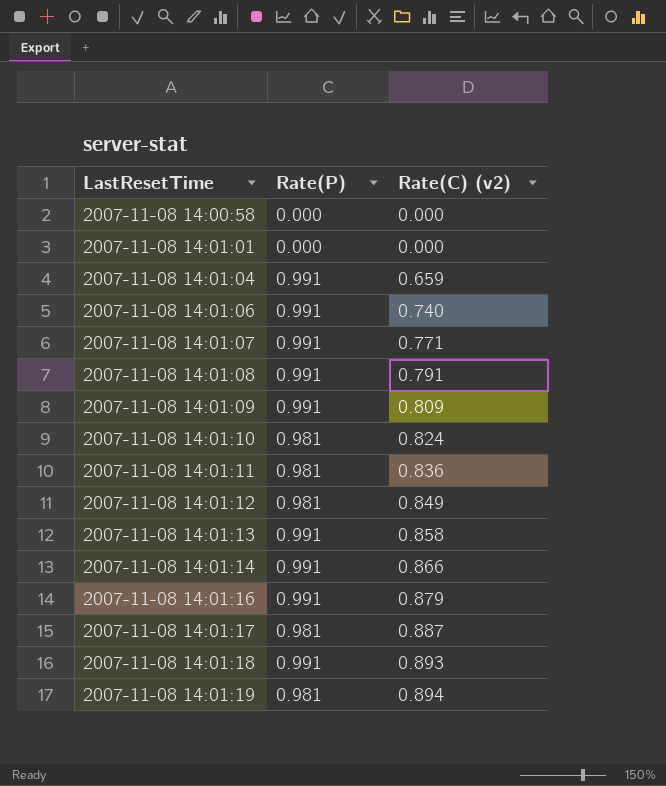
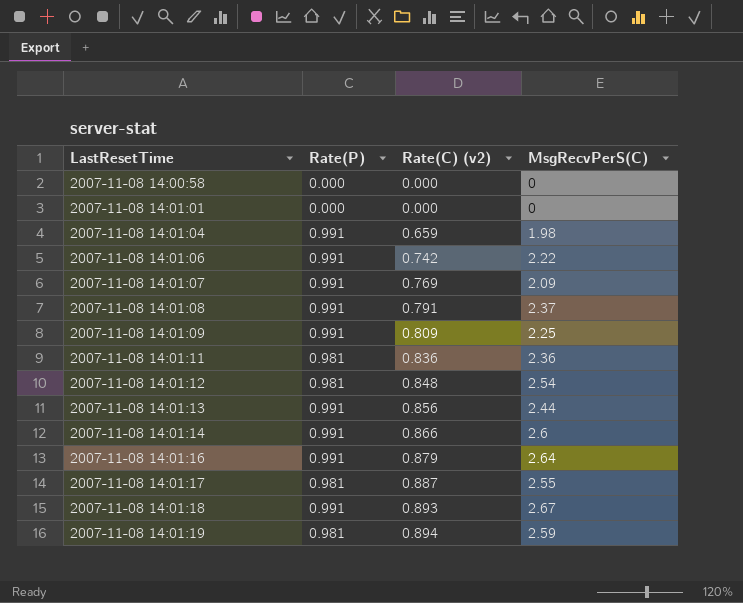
column MsgRecvPerS(C) | position: none -> 4
row 2007-11-08 14:01:10: 0.981 | 0.824 -> none
2007-11-08 14:01:06 | Rate(C) (v2): 0.740 -> 0.742
2007-11-08 14:01:07 | Rate(C) (v2): 0.771 -> 0.769
2007-11-08 14:01:12 | Rate(C) (v2): 0.849 -> 0.848
2007-11-08 14:01:13 | Rate(C) (v2): 0.858 -> 0.856

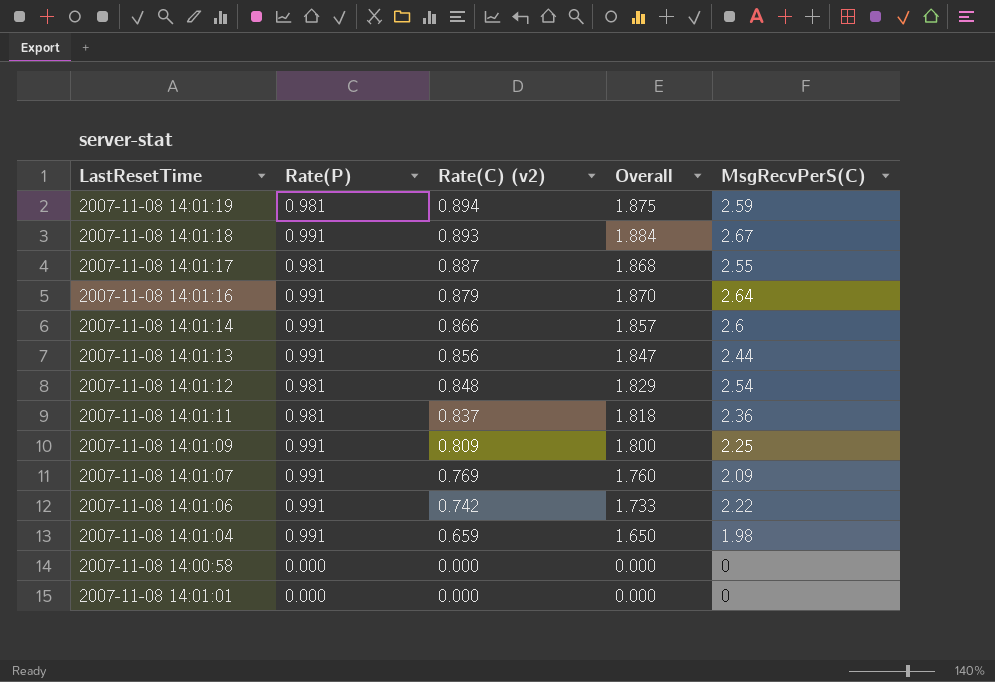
row order: LastResetTime ascending -> Rate(C) (v2) descending
column Overall | formula: none -> [Rate(P)] + [Rate(C) (v2)]
row 2007-11-08 14:01:08: 0.991 | 0.791 | 2.37 -> none
2007-11-08 14:01:11 | Rate(C) (v2): 0.836 -> 0.837

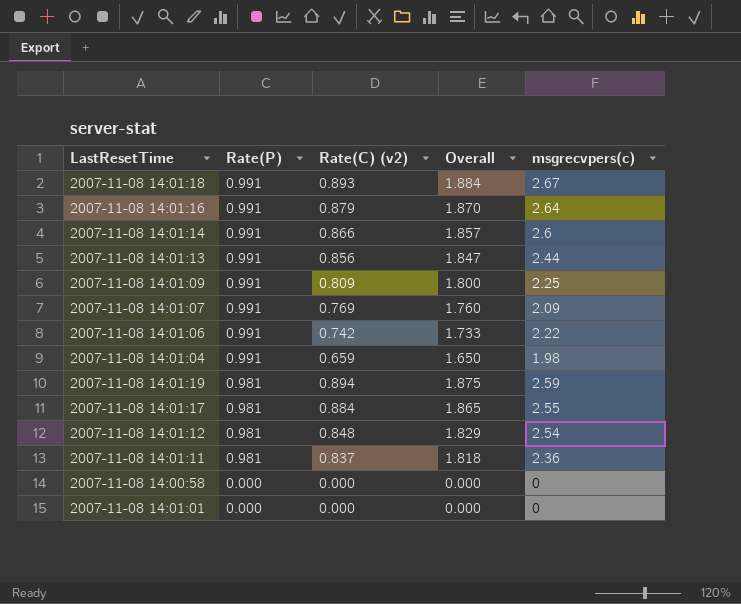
row order: Rate(C) (v2) descending -> Rate(P) descending
column name: MsgRecvPerS(C) -> msgrecvpers(c)
2007-11-08 14:01:17 | Rate(C) (v2): 0.887 -> 0.884
2007-11-08 14:01:17 | Overall: 1.868 -> 1.865

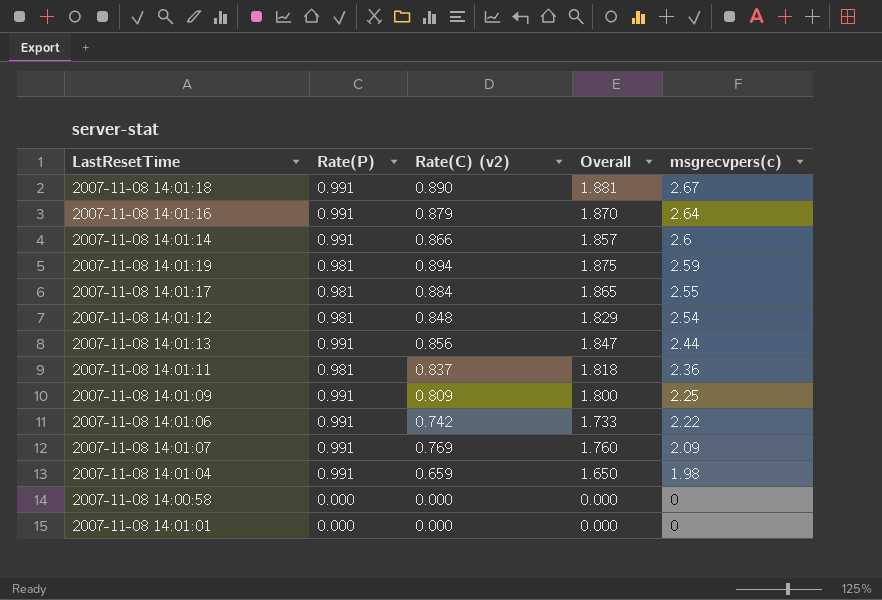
row order: Rate(P) descending -> msgrecvpers(c) descending
2007-11-08 14:01:18 | Rate(C) (v2): 0.893 -> 0.890
2007-11-08 14:01:18 | Overall: 1.884 -> 1.881

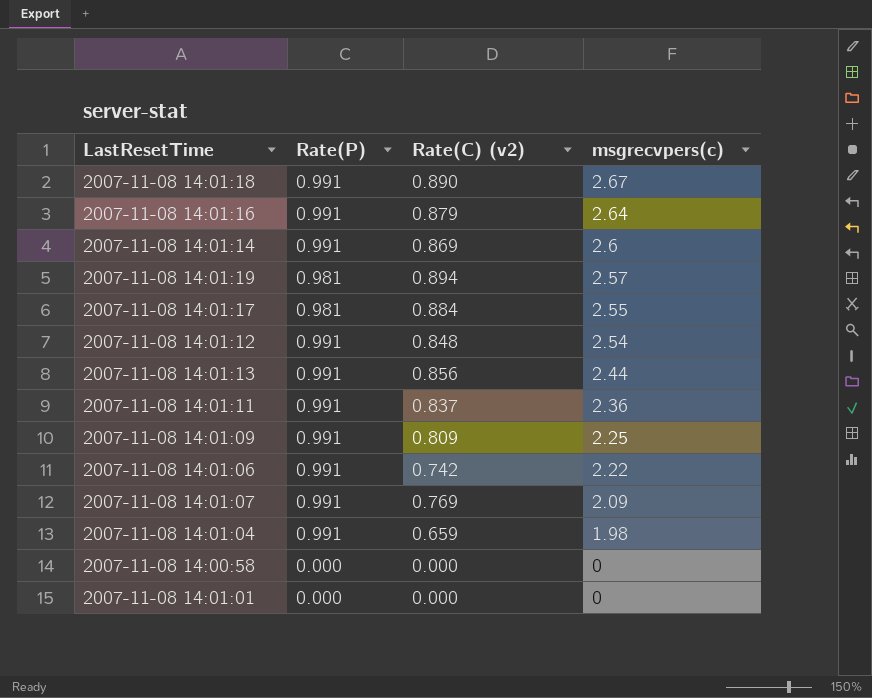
column Overall | formula: [Rate(P)] + [Rate(C) (v2)] -> none
2007-11-08 14:01:14 | Rate(C) (v2): 0.866 -> 0.869
2007-11-08 14:01:19 | msgrecvpers(c): 2.59 -> 2.57
2007-11-08 14:01:12 | Rate(P): 0.981 -> 0.991
2007-11-08 14:01:11 | Rate(P): 0.981 -> 0.991

